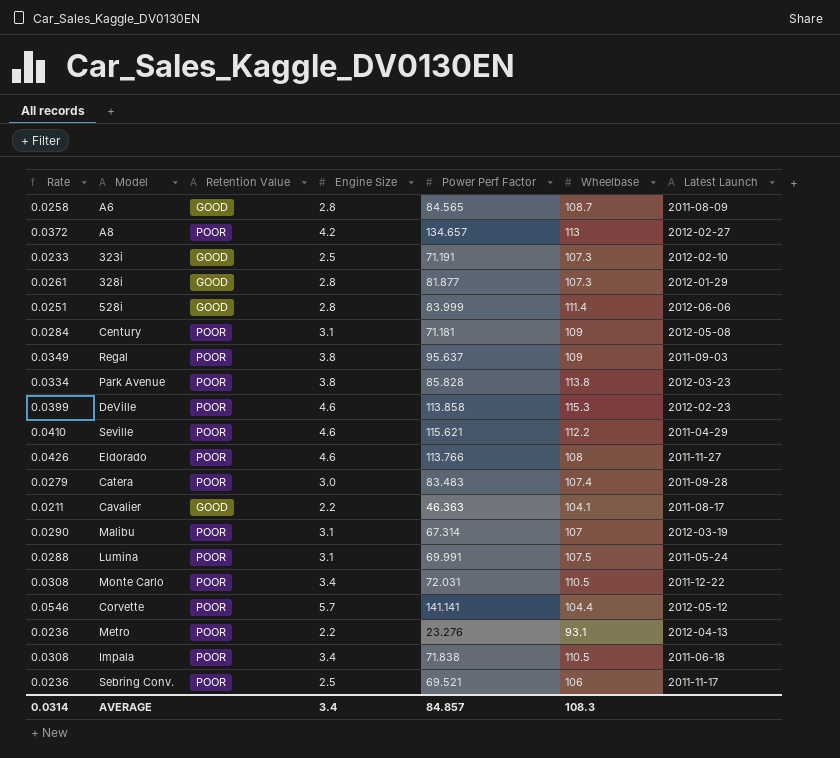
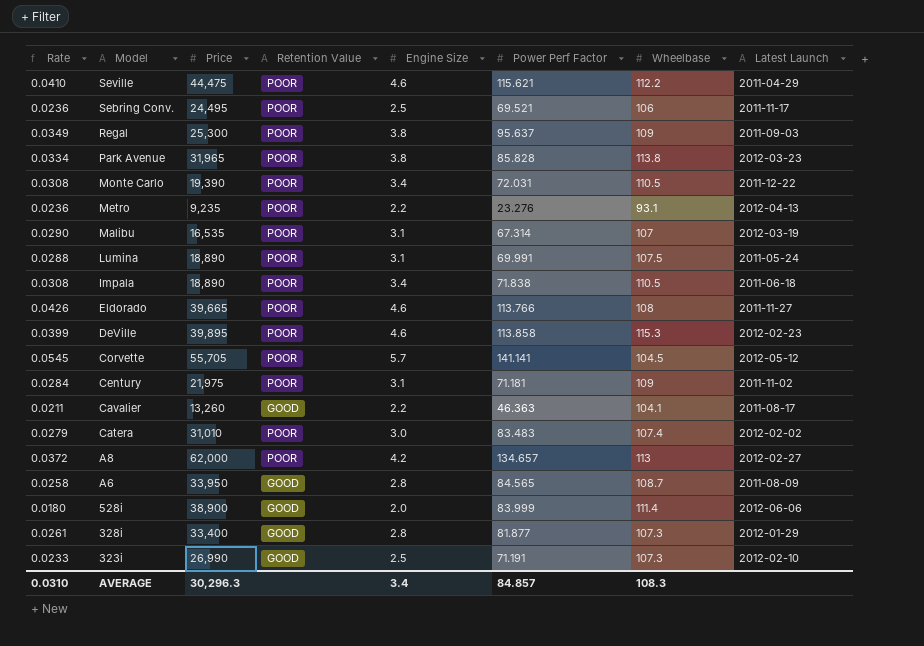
row order: none -> Model descending
column Price | position: none -> 3
Corvette | Rate: 0.0546 -> 0.0545
Corvette | Wheelbase: 104.4 -> 104.5
Century | Latest Launch: 2012-05-08 -> 2011-11-02
Catera | Latest Launch: 2011-09-28 -> 2012-02-02
528i | Rate: 0.0251 -> 0.0180
528i | Engine Size: 2.8 -> 2.0
AVERAGE | Rate: 0.0314 -> 0.0310

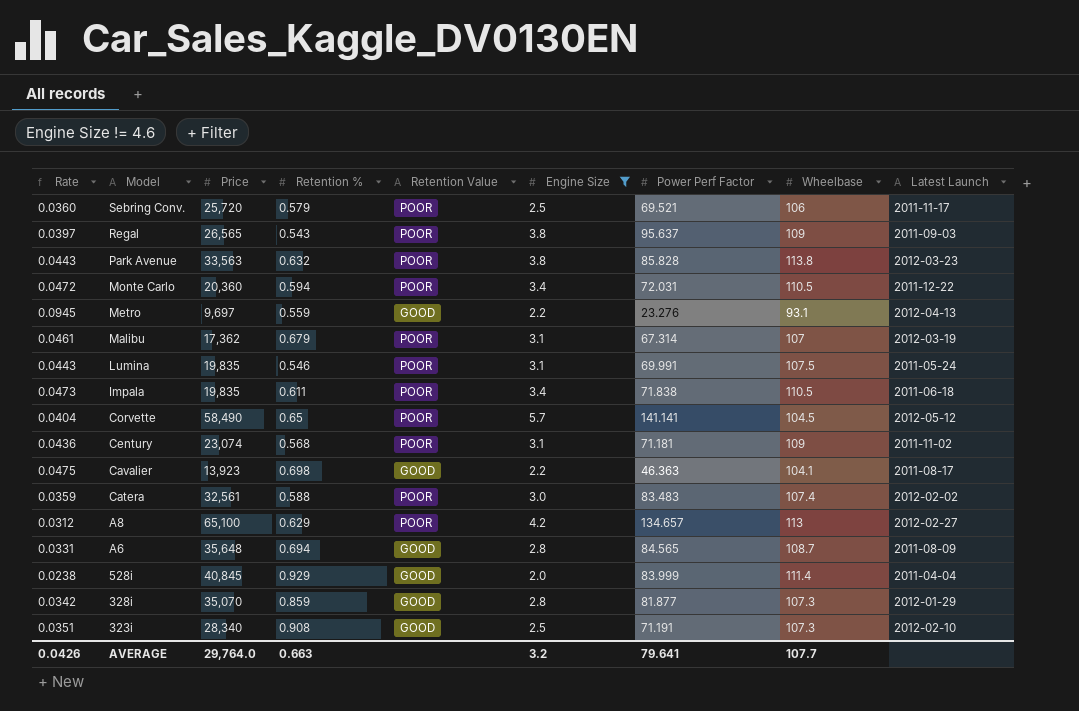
filter: none -> Engine Size != 4.6
column Rate | formula: [Engine Size] / [Wheelbase] -> [Engine Size] / [Power Perf Factor]
column Retention % | position: none -> 4
Sebring Conv. | Price: 24,495 -> 25,720
Regal | Price: 25,300 -> 26,565
Park Avenue | Price: 31,965 -> 33,563
Monte Carlo | Price: 19,390 -> 20,360
Metro | Price: 9,235 -> 9,697
Metro | Retention Value: POOR -> GOOD
Malibu | Price: 16,535 -> 17,362
Lumina | Price: 18,890 -> 19,835
Impala | Price: 18,890 -> 19,835
Corvette | Price: 55,705 -> 58,490
Century | Price: 21,975 -> 23,074
Cavalier | Price: 13,260 -> 13,923
Catera | Price: 31,010 -> 32,561
A8 | Price: 62,000 -> 65,100
A6 | Price: 33,950 -> 35,648
528i | Price: 38,900 -> 40,845
528i | Latest Launch: 2012-06-06 -> 2011-04-04
328i | Price: 33,400 -> 35,070
323i | Price: 26,990 -> 28,340
AVERAGE | Rate: 0.0310 -> 0.0426
AVERAGE | Price: 30,296.3 -> 29,764.0
AVERAGE | Engine Size: 3.4 -> 3.2
AVERAGE | Power Perf Factor: 84.857 -> 79.641
AVERAGE | Wheelbase: 108.3 -> 107.7

